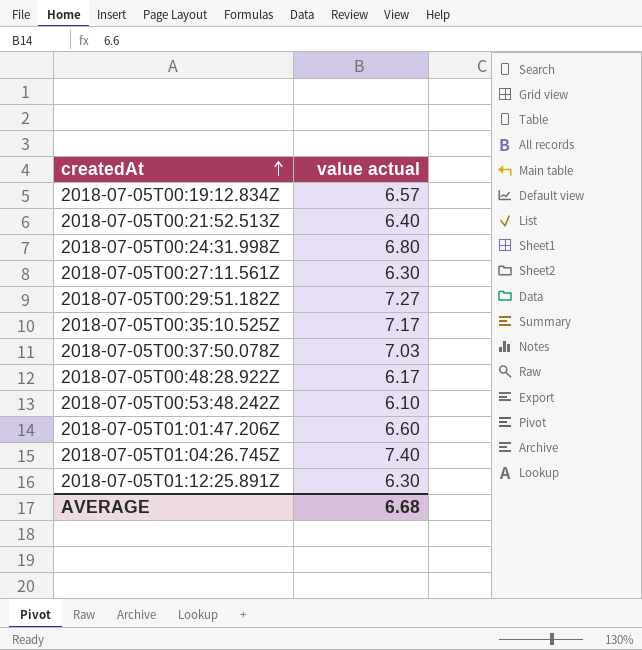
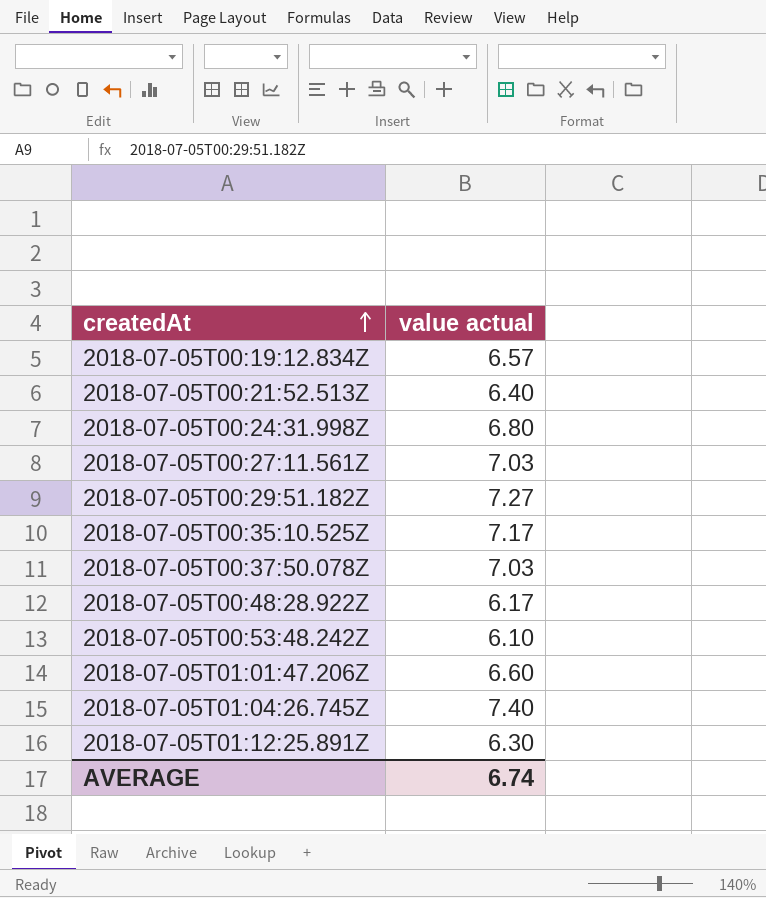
2018-07-05T00:27:11.561Z | value actual: 6.30 -> 7.03
AVERAGE | value actual: 6.68 -> 6.74

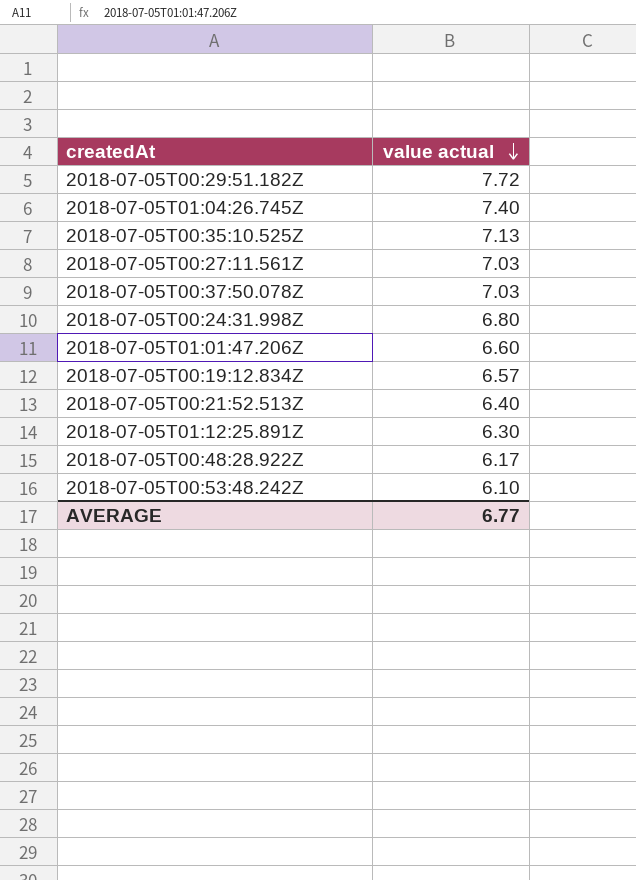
row order: createdAt ascending -> value actual descending
2018-07-05T00:29:51.182Z | value actual: 7.27 -> 7.72
2018-07-05T00:35:10.525Z | value actual: 7.17 -> 7.13
AVERAGE | value actual: 6.74 -> 6.77

